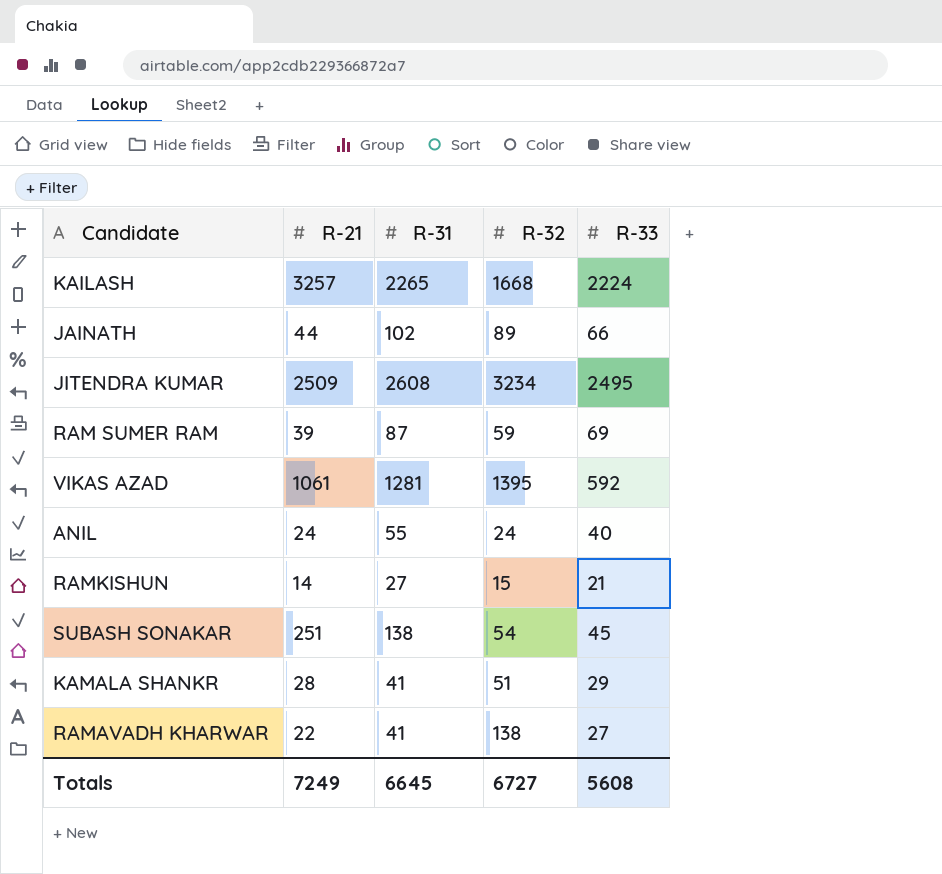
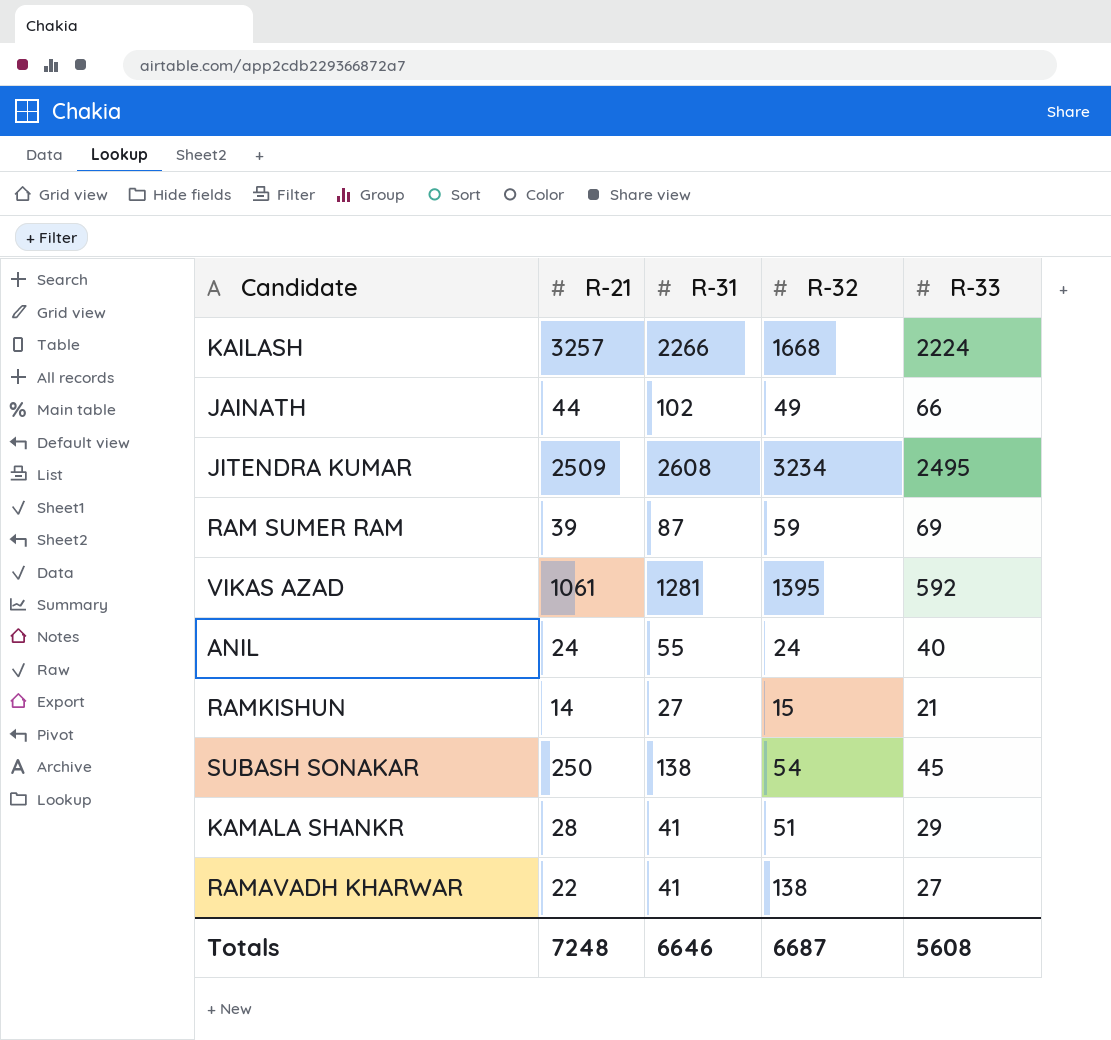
KAILASH | R-31: 2265 -> 2266
JAINATH | R-32: 89 -> 49
SUBASH SONAKAR | R-21: 251 -> 250
Totals | R-21: 7249 -> 7248
Totals | R-31: 6645 -> 6646
Totals | R-32: 6727 -> 6687

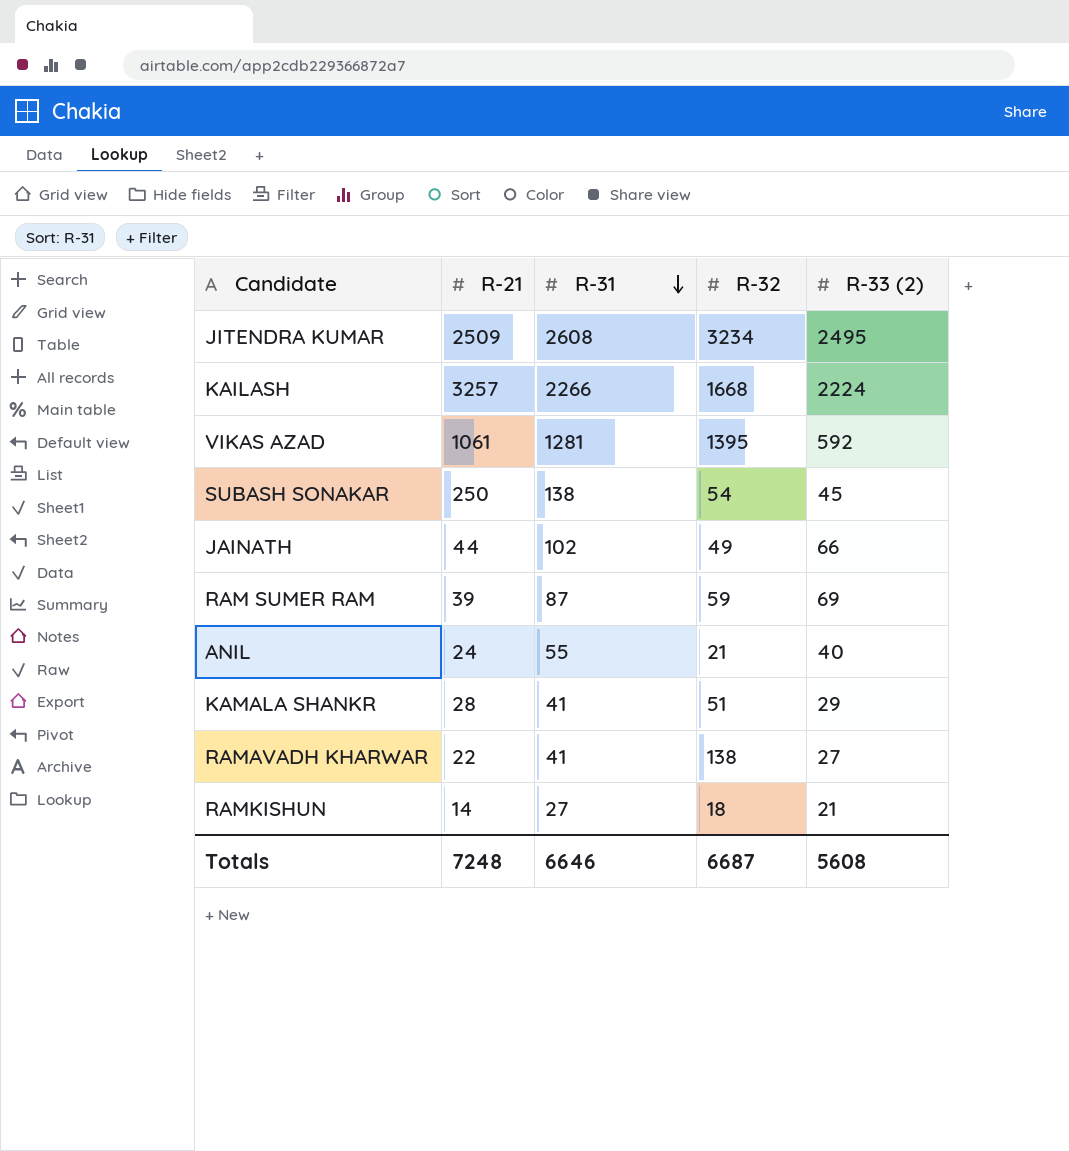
row order: none -> R-31 descending
column name: R-33 -> R-33 (2)
ANIL | R-32: 24 -> 21
RAMKISHUN | R-32: 15 -> 18

